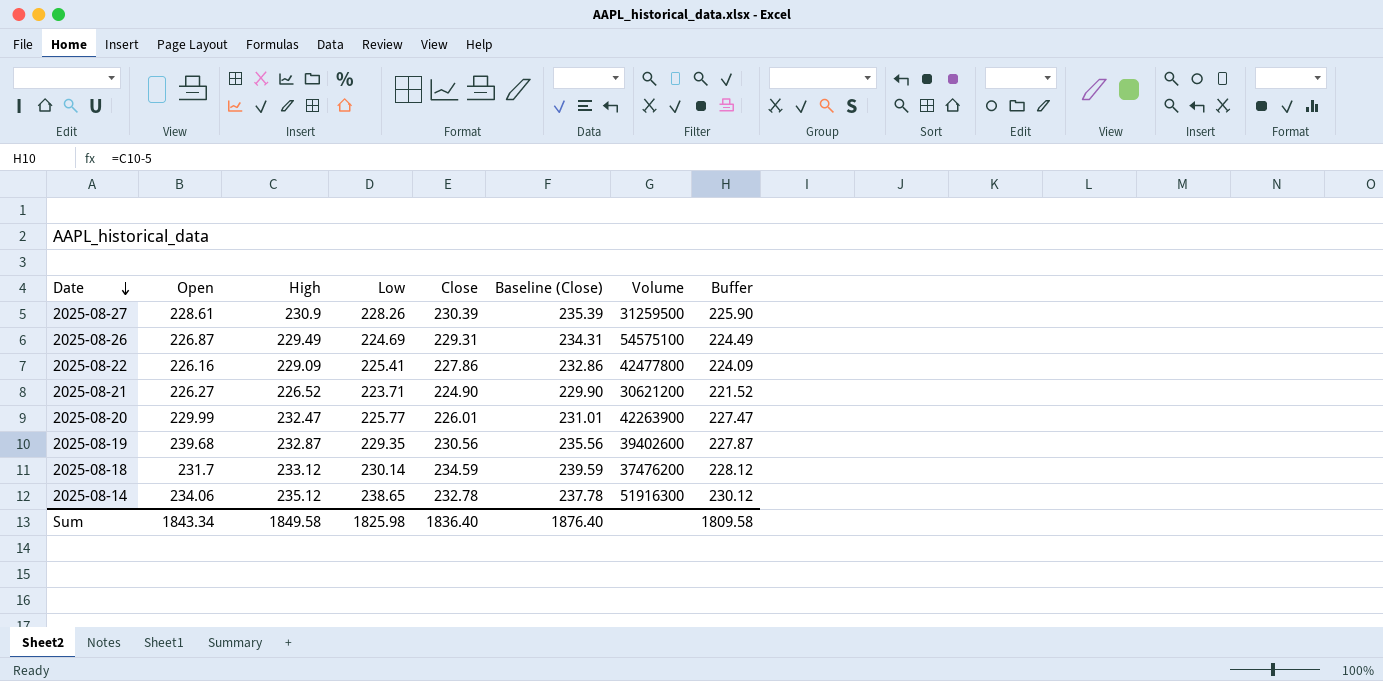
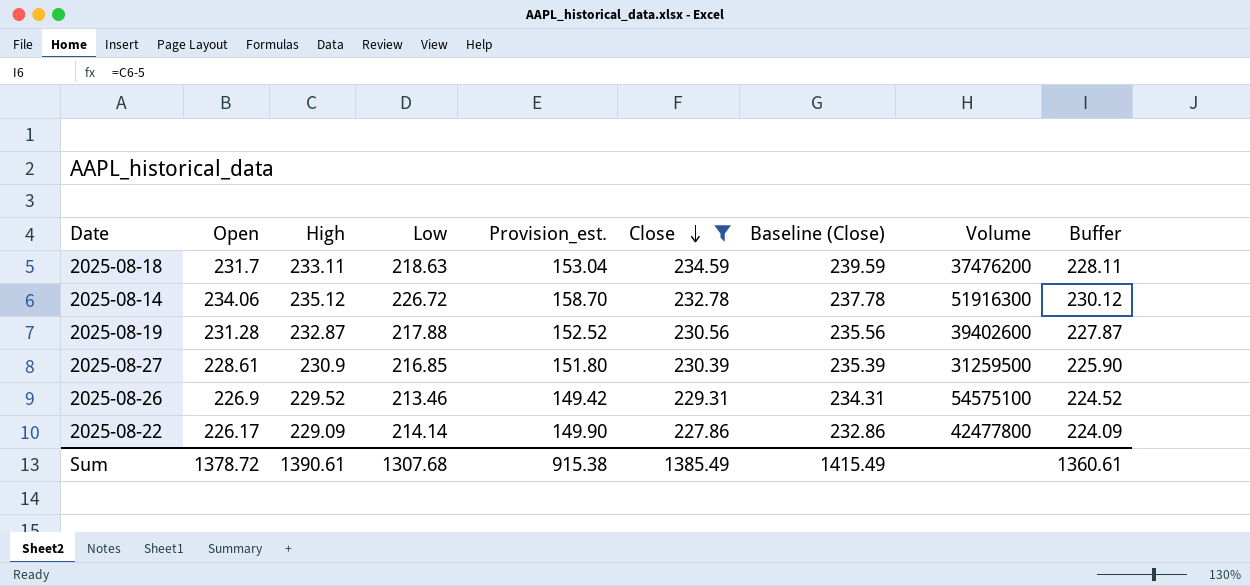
filter: none -> Close >= 227.86
row order: Date descending -> Close descending
column Provision_est. | formula: none -> [Low] * 0.7
2025-08-18 | High: 233.12 -> 233.11
2025-08-18 | Low: 230.14 -> 218.63
2025-08-18 | Buffer: 228.12 -> 228.11
2025-08-14 | Low: 238.65 -> 226.72
2025-08-19 | Open: 239.68 -> 231.28
2025-08-19 | Low: 229.35 -> 217.88
2025-08-27 | Low: 228.26 -> 216.85
2025-08-26 | Open: 226.87 -> 226.9
2025-08-26 | High: 229.49 -> 229.52
2025-08-26 | Low: 224.69 -> 213.46
2025-08-26 | Buffer: 224.49 -> 224.52
2025-08-22 | Open: 226.16 -> 226.17
2025-08-22 | Low: 225.41 -> 214.14
Sum | Open: 1843.34 -> 1378.72
Sum | High: 1849.58 -> 1390.61
Sum | Low: 1825.98 -> 1307.68
Sum | Close: 1836.40 -> 1385.49
Sum | Baseline (Close): 1876.40 -> 1415.49
Sum | Buffer: 1809.58 -> 1360.61

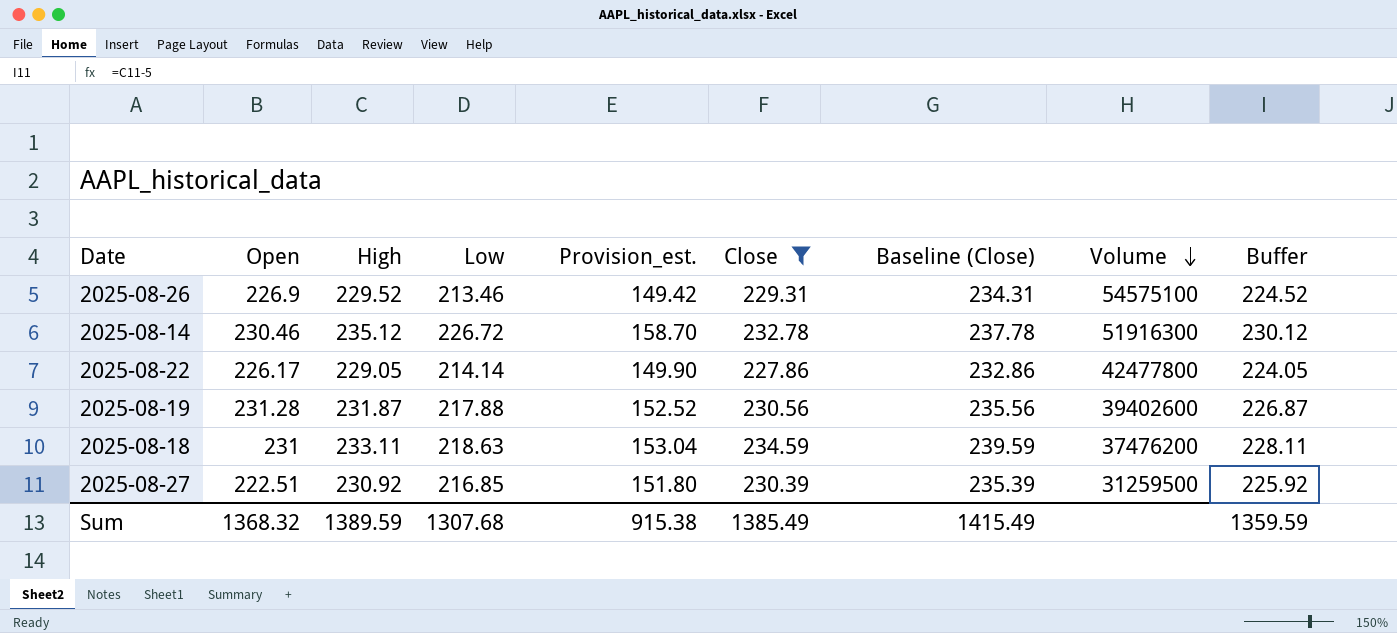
row order: Close descending -> Volume descending
2025-08-14 | Open: 234.06 -> 230.46
2025-08-22 | High: 229.09 -> 229.05
2025-08-22 | Buffer: 224.09 -> 224.05
2025-08-19 | High: 232.87 -> 231.87
2025-08-19 | Buffer: 227.87 -> 226.87
2025-08-18 | Open: 231.7 -> 231
2025-08-27 | Open: 228.61 -> 222.51
2025-08-27 | High: 230.9 -> 230.92
2025-08-27 | Buffer: 225.90 -> 225.92
Sum | Open: 1378.72 -> 1368.32
Sum | High: 1390.61 -> 1389.59
Sum | Buffer: 1360.61 -> 1359.59

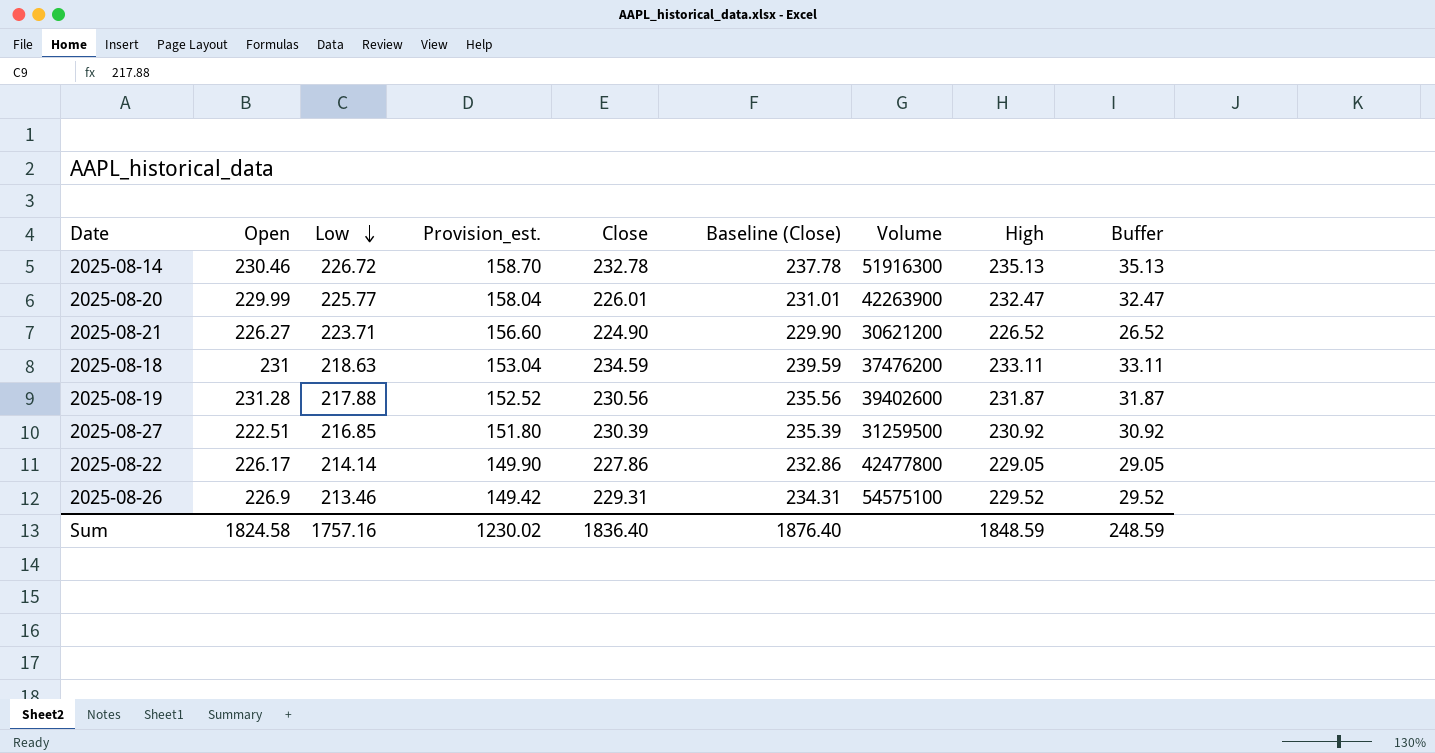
filter: Close >= 227.86 -> none
row order: Volume descending -> Low descending
column High | position: 3 -> 8
column Buffer | formula: [High] - 5 -> [High] - 200
2025-08-14 | High: 235.12 -> 235.13
Sum | Open: 1368.32 -> 1824.58
Sum | Low: 1307.68 -> 1757.16
Sum | Provision_est.: 915.38 -> 1230.02
Sum | Close: 1385.49 -> 1836.40
Sum | Baseline (Close): 1415.49 -> 1876.40
Sum | High: 1389.59 -> 1848.59
Sum | Buffer: 1359.59 -> 248.59

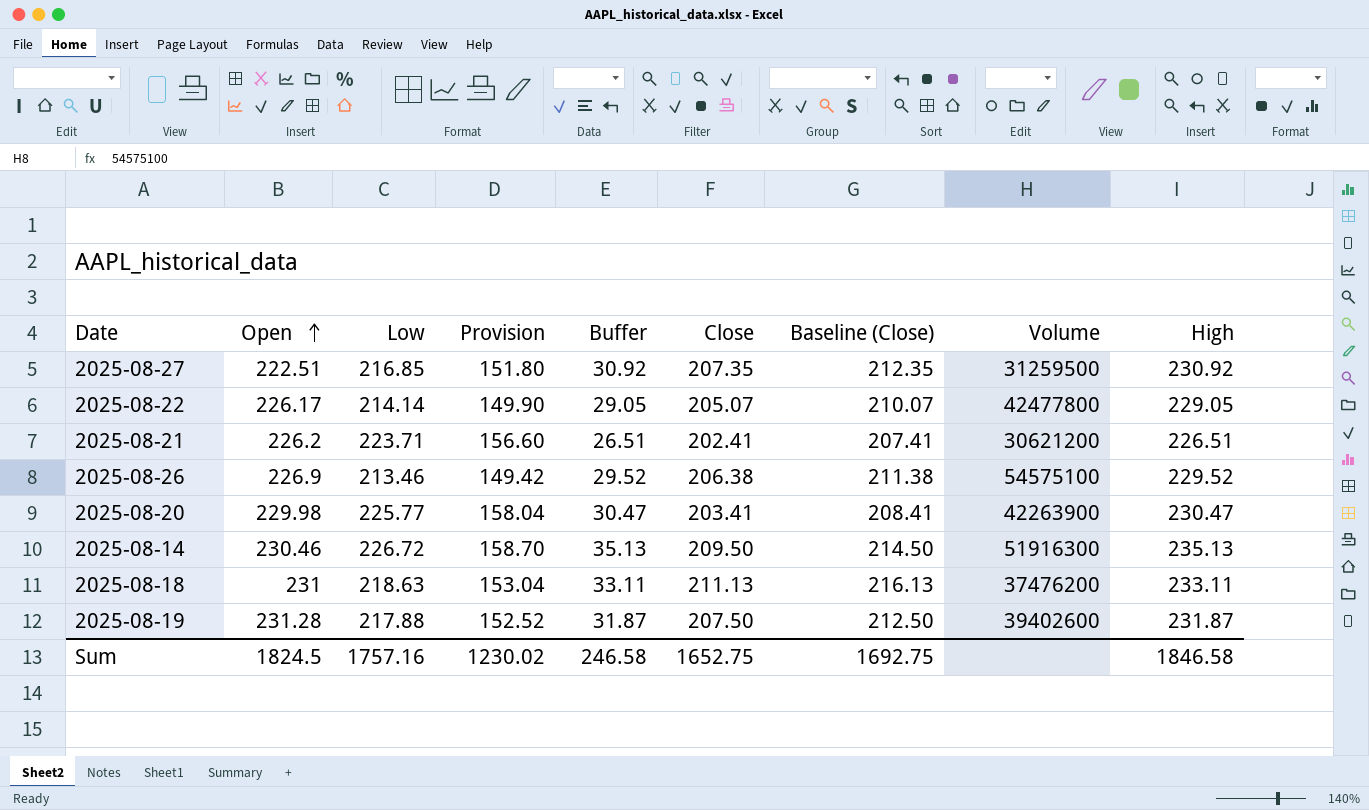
row order: Low descending -> Open ascending
column name: Provision_est. -> Provision
column Buffer | position: 9 -> 5
2025-08-27 | Close: 230.39 -> 207.35
2025-08-27 | Baseline (Close): 235.39 -> 212.35
2025-08-22 | Close: 227.86 -> 205.07
2025-08-22 | Baseline (Close): 232.86 -> 210.07
2025-08-21 | Open: 226.27 -> 226.2
2025-08-21 | Buffer: 26.52 -> 26.51
2025-08-21 | Close: 224.90 -> 202.41
2025-08-21 | Baseline (Close): 229.90 -> 207.41
2025-08-21 | High: 226.52 -> 226.51
2025-08-26 | Close: 229.31 -> 206.38
2025-08-26 | Baseline (Close): 234.31 -> 211.38
2025-08-20 | Open: 229.99 -> 229.98
2025-08-20 | Buffer: 32.47 -> 30.47
2025-08-20 | Close: 226.01 -> 203.41
2025-08-20 | Baseline (Close): 231.01 -> 208.41
2025-08-20 | High: 232.47 -> 230.47
2025-08-14 | Close: 232.78 -> 209.50
2025-08-14 | Baseline (Close): 237.78 -> 214.50
2025-08-18 | Close: 234.59 -> 211.13
2025-08-18 | Baseline (Close): 239.59 -> 216.13
2025-08-19 | Close: 230.56 -> 207.50
2025-08-19 | Baseline (Close): 235.56 -> 212.50
Sum | Open: 1824.58 -> 1824.5
Sum | Buffer: 248.59 -> 246.58
Sum | Close: 1836.40 -> 1652.75
Sum | Baseline (Close): 1876.40 -> 1692.75
Sum | High: 1848.59 -> 1846.58

